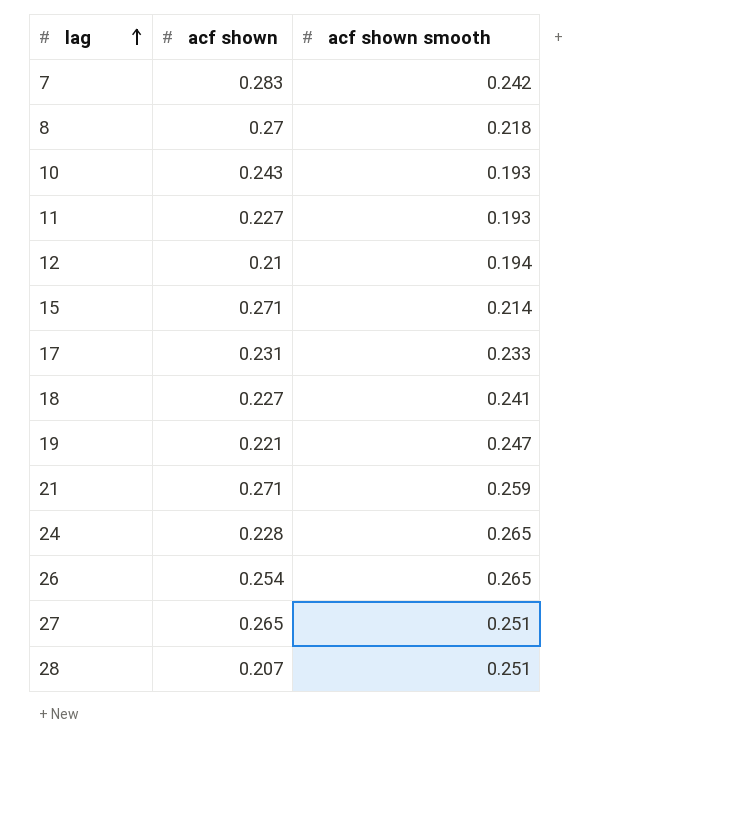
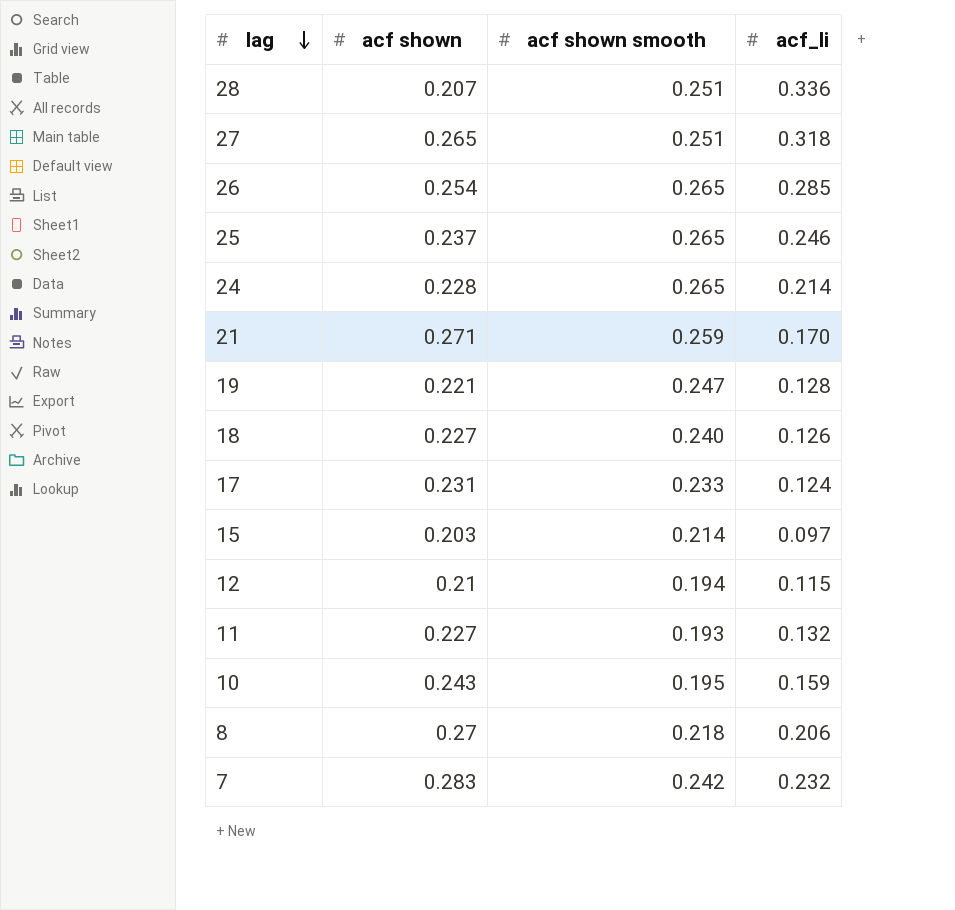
row order: lag ascending -> lag descending
column acf_li | position: none -> 4
row 25: none -> 0.237 | 0.265 | 0.246
18 | acf shown smooth: 0.241 -> 0.240
15 | acf shown: 0.271 -> 0.203
10 | acf shown smooth: 0.193 -> 0.195

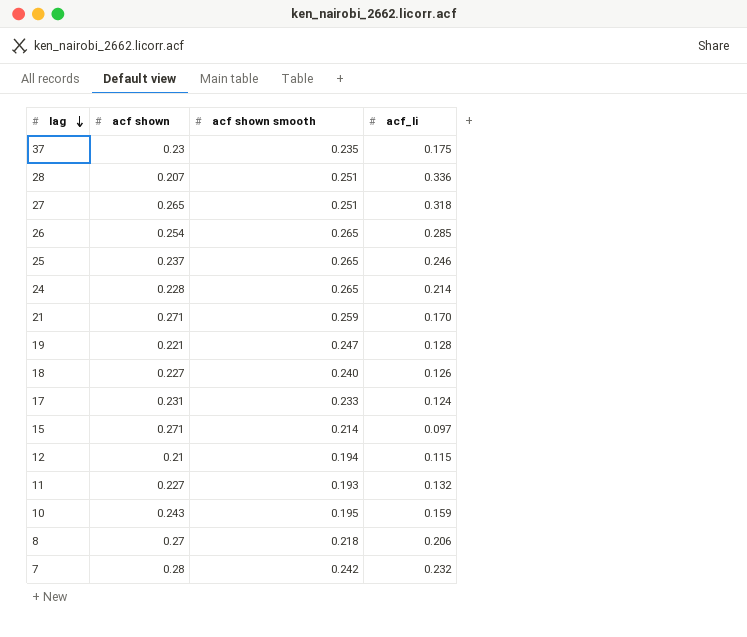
row 37: none -> 0.23 | 0.235 | 0.175
15 | acf shown: 0.203 -> 0.271
7 | acf shown: 0.283 -> 0.28

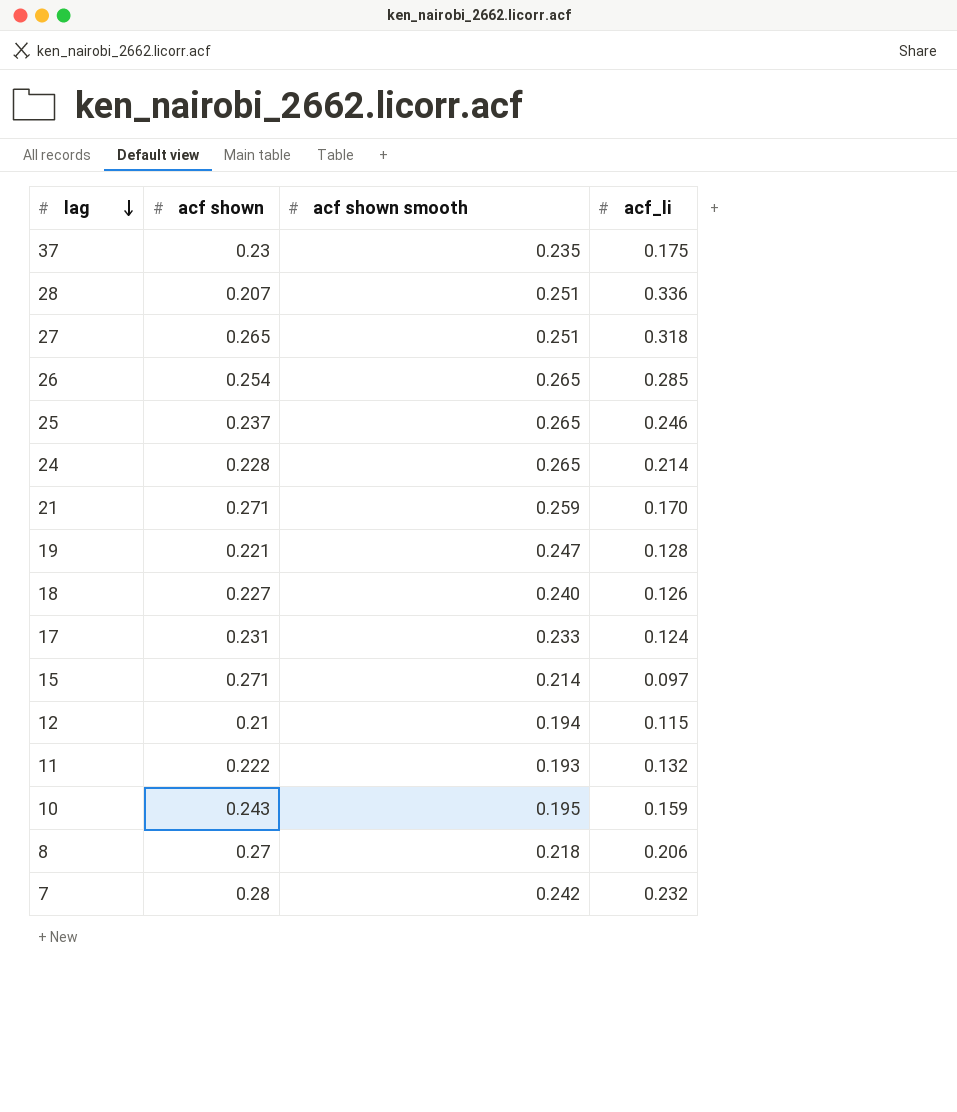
11 | acf shown: 0.227 -> 0.222

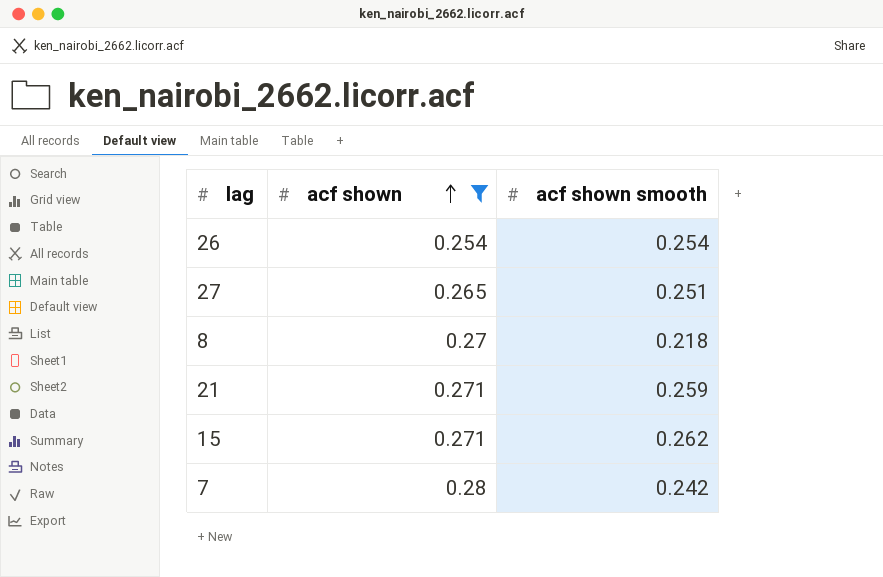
filter: none -> acf shown >= 0.254
row order: lag descending -> acf shown ascending
column acf_li | position: 4 -> none
26 | acf shown smooth: 0.265 -> 0.254
15 | acf shown smooth: 0.214 -> 0.262

